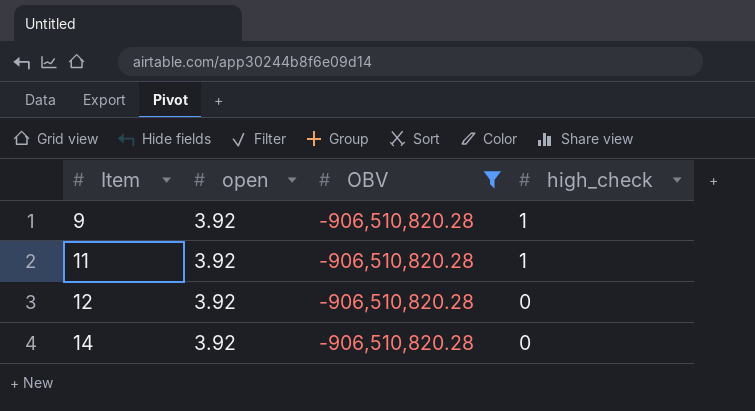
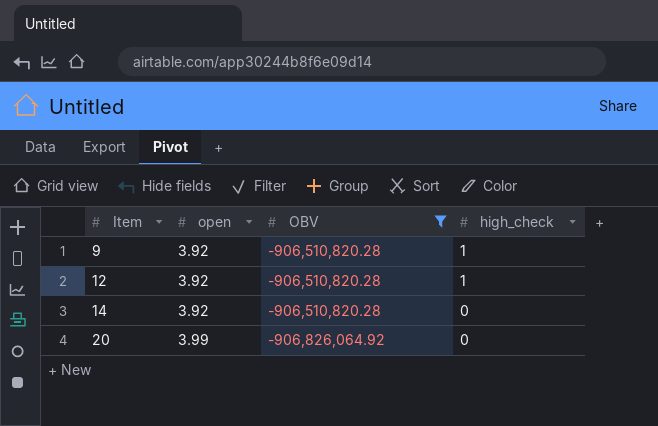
row 11: 3.92 | -906,510,820.28 | 1 -> none
12 | high_check: 0 -> 1
row 20: none -> 3.99 | -906,826,064.92 | 0

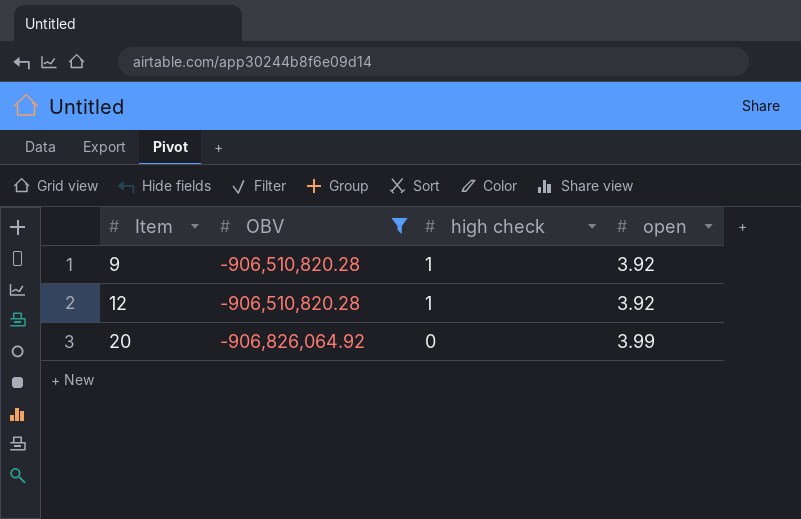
column name: high_check -> high check
column open | position: 2 -> 4
row 14: 3.92 | -906,510,820.28 | 0 -> none

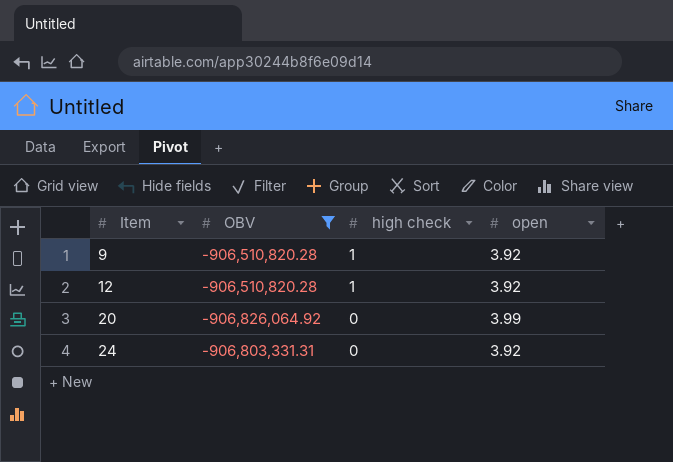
row 24: none -> -906,803,331.31 | 0 | 3.92

